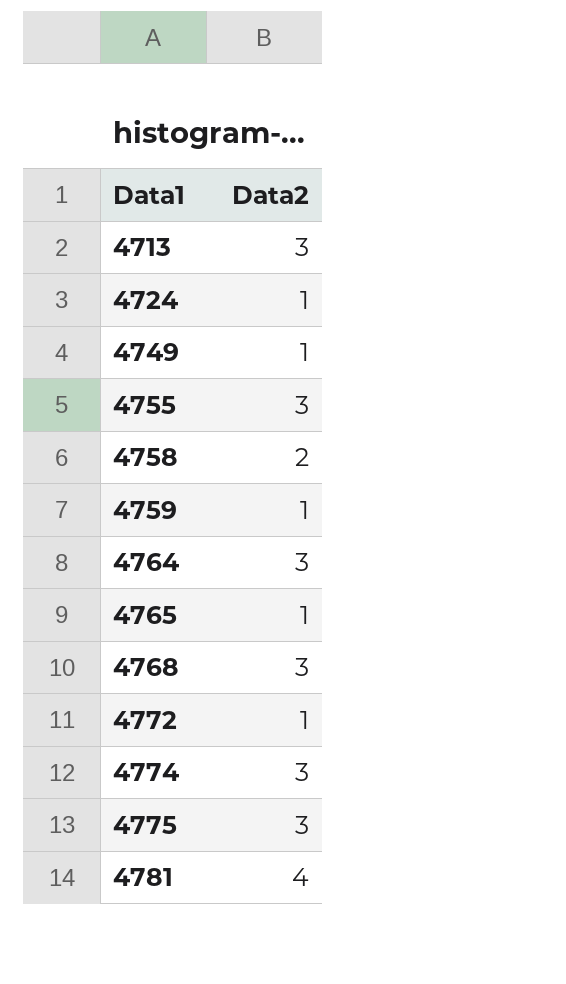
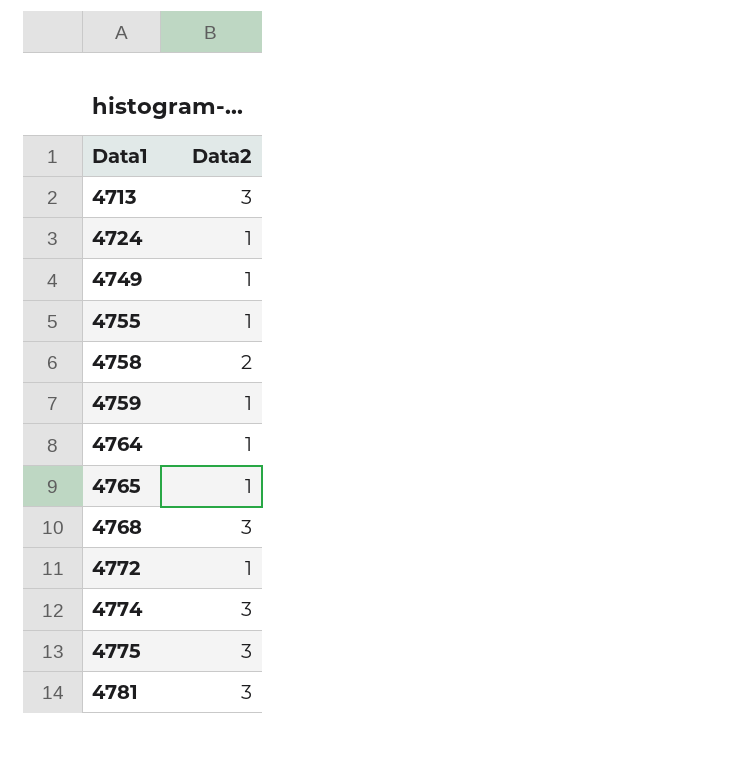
4755 | Data2: 3 -> 1
4764 | Data2: 3 -> 1
4781 | Data2: 4 -> 3

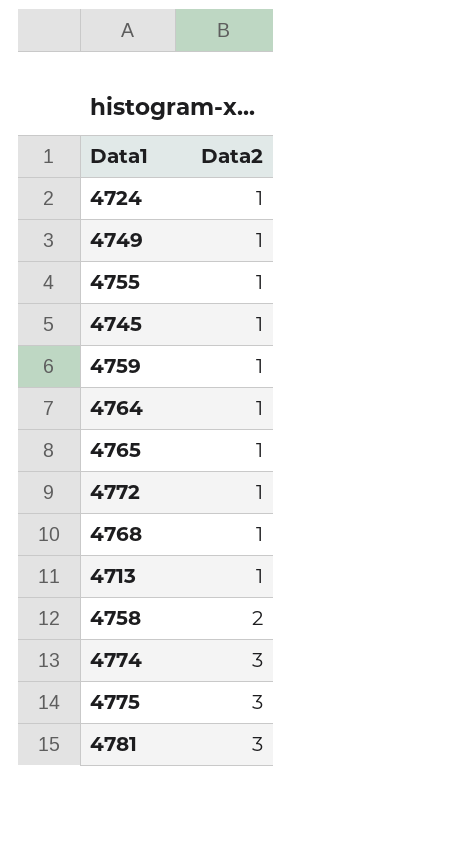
row order: Data1 ascending -> Data2 ascending
row 4745: none -> 1
4768 | Data2: 3 -> 1
4713 | Data2: 3 -> 1

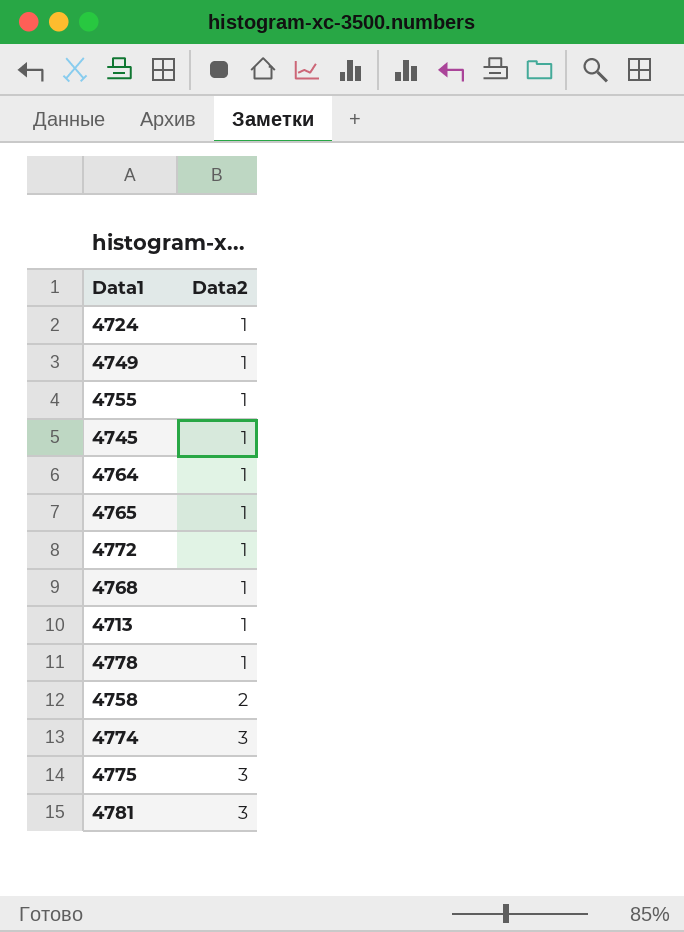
row 4759: 1 -> none
row 4778: none -> 1

